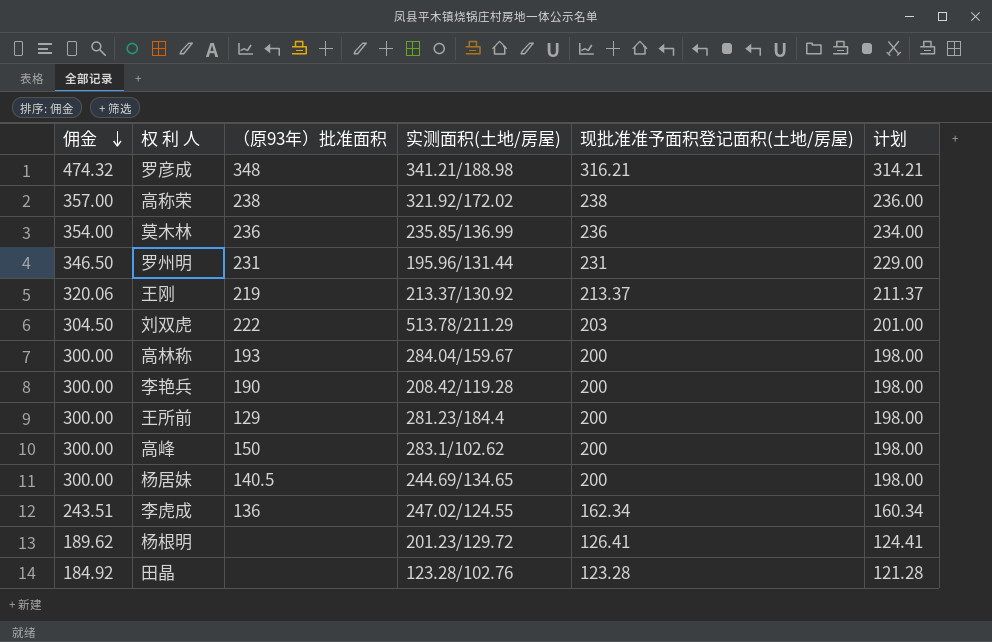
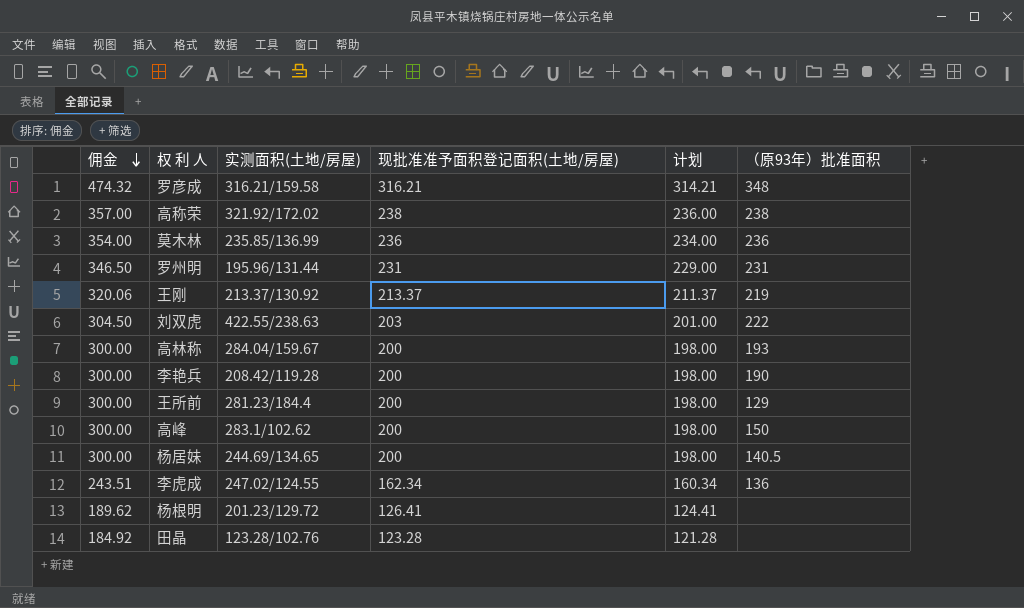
column （原93年）批准面积 | position: 3 -> 6
罗彦成 | 实测面积(土地/房屋): 341.21/188.98 -> 316.21/159.58
刘双虎 | 实测面积(土地/房屋): 513.78/211.29 -> 422.55/238.63

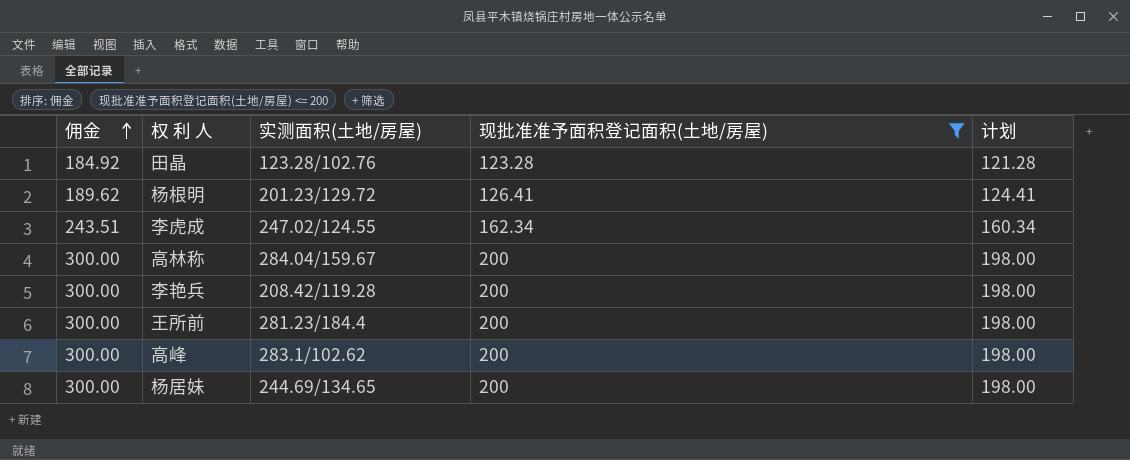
filter: none -> 现批准准予面积登记面积(土地/房屋) <= 200
row order: 佣金 descending -> 佣金 ascending
column （原93年）批准面积 | position: 6 -> none

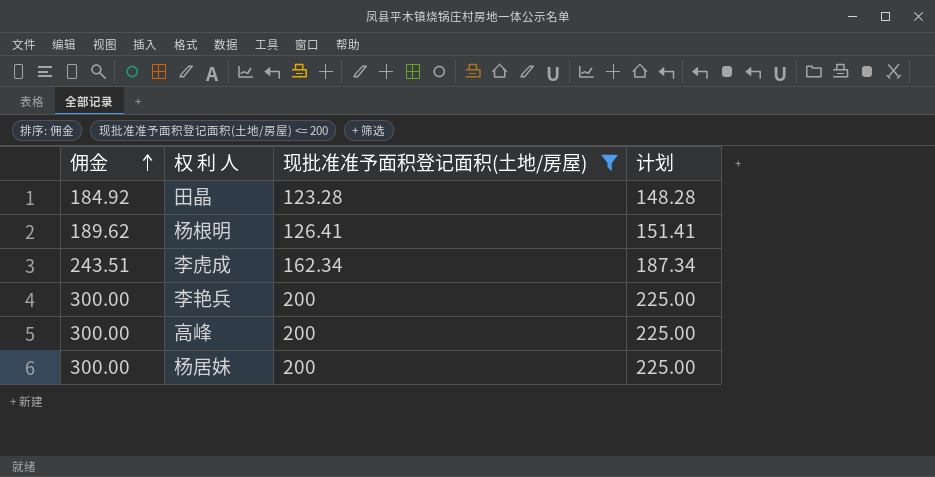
column 实测面积(土地/房屋) | position: 3 -> none
column 计划 | formula: [现批准准予面积登记面积(土地/房屋)] - 2 -> [现批准准予面积登记面积(土地/房屋)] + 25
row 高林称: 300.00 | 284.04/159.67 | 200 | 198.00 -> none
row 王所前: 300.00 | 281.23/184.4 | 200 | 198.00 -> none

